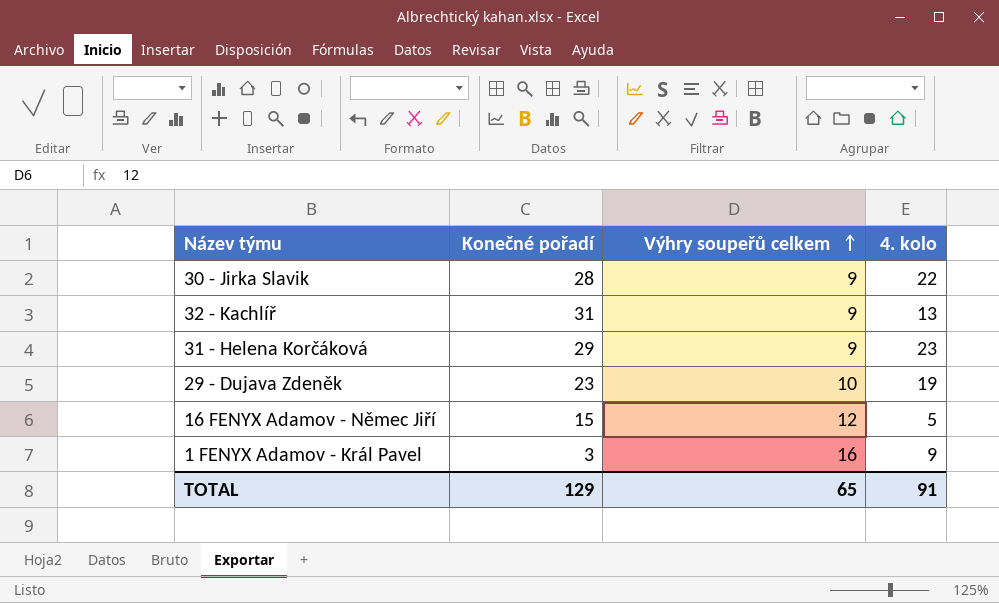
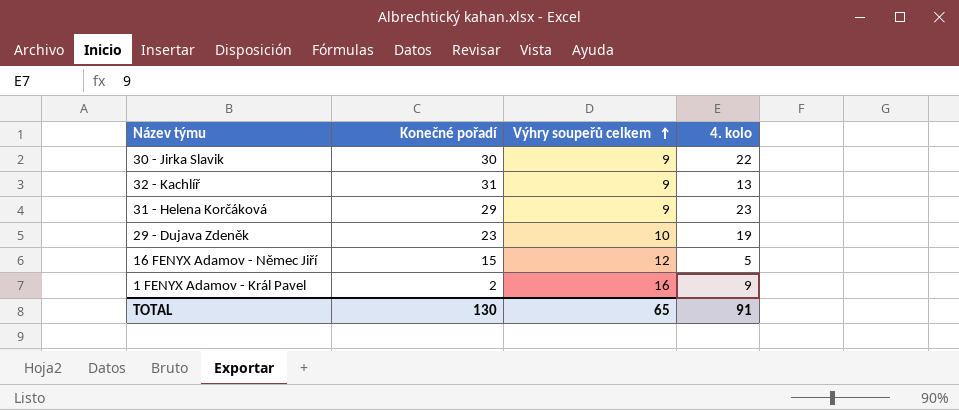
30 - Jirka Slavik | Konečné pořadí: 28 -> 30
1 FENYX Adamov - Král Pavel | Konečné pořadí: 3 -> 2
TOTAL | Konečné pořadí: 129 -> 130

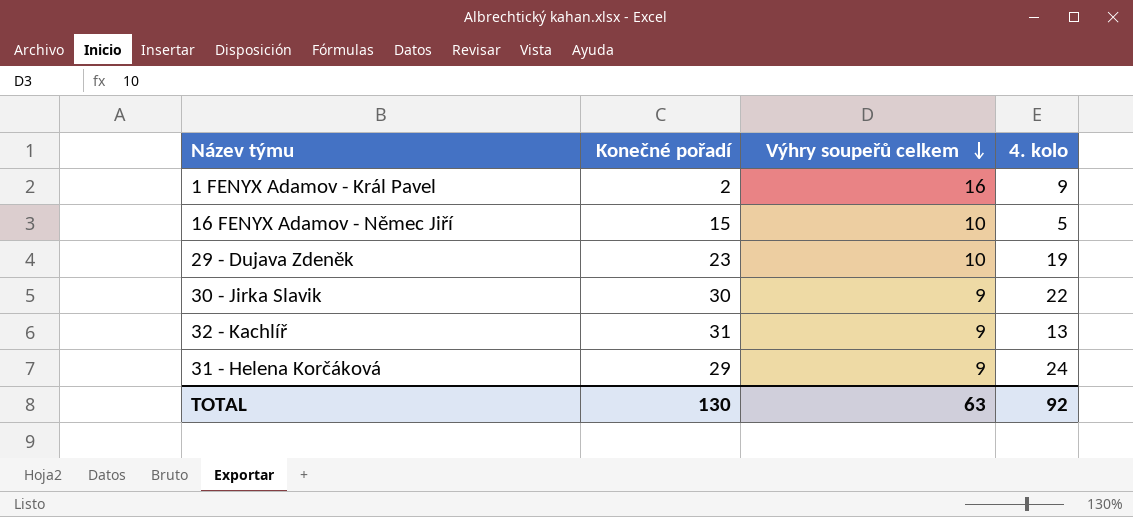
row order: Výhry soupeřů celkem ascending -> Výhry soupeřů celkem descending
16 FENYX Adamov - Němec Jiří | Výhry soupeřů celkem: 12 -> 10
31 - Helena Korčáková | 4. kolo: 23 -> 24
TOTAL | Výhry soupeřů celkem: 65 -> 63
TOTAL | 4. kolo: 91 -> 92

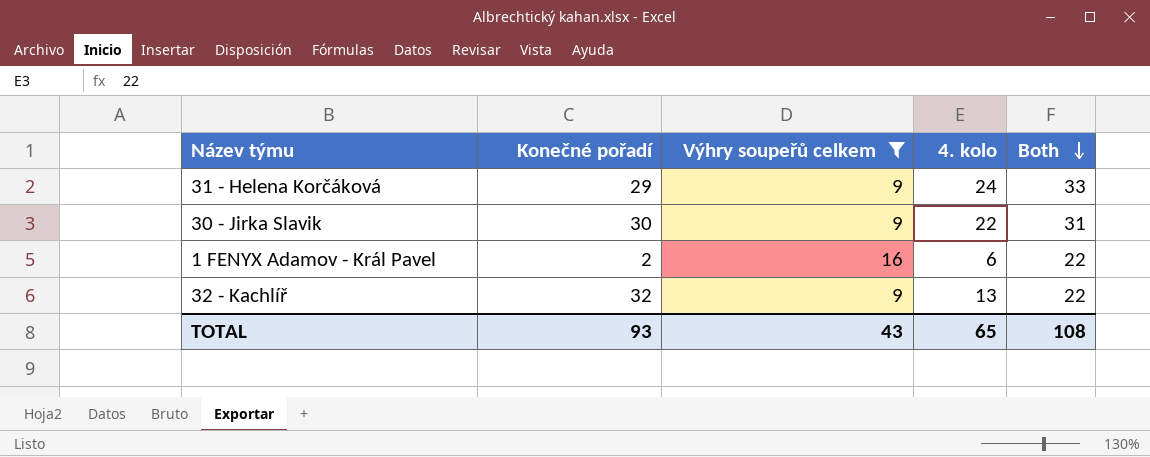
filter: none -> Výhry soupeřů celkem != 10
row order: Výhry soupeřů celkem descending -> Both descending
column Both | formula: none -> [Výhry soupeřů celkem] + [4. kolo]
1 FENYX Adamov - Král Pavel | 4. kolo: 9 -> 6
32 - Kachlíř | Konečné pořadí: 31 -> 32
TOTAL | Konečné pořadí: 130 -> 93
TOTAL | Výhry soupeřů celkem: 63 -> 43
TOTAL | 4. kolo: 92 -> 65

